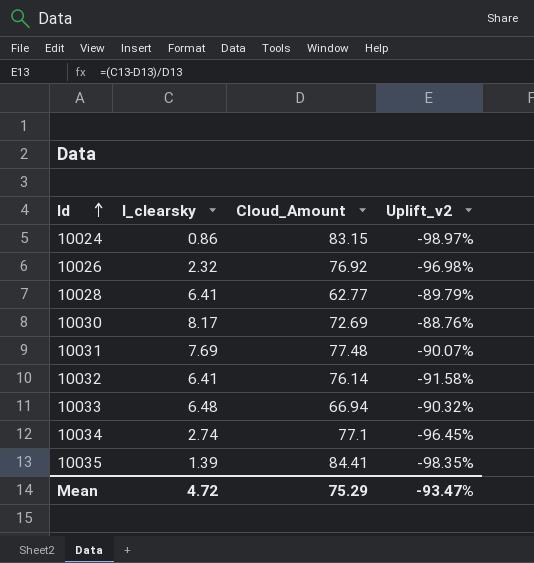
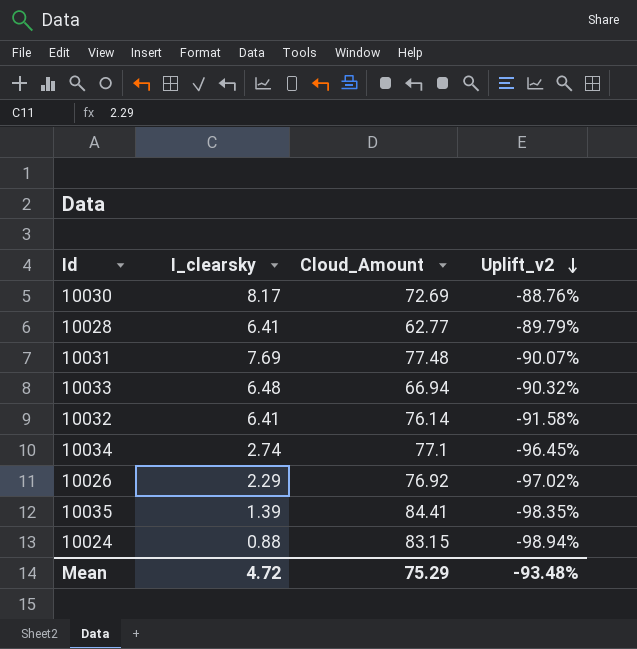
row order: Id ascending -> Uplift_v2 descending
10026 | I_clearsky: 2.32 -> 2.29
10026 | Uplift_v2: -96.98% -> -97.02%
10024 | I_clearsky: 0.86 -> 0.88
10024 | Uplift_v2: -98.97% -> -98.94%
Mean | Uplift_v2: -93.47% -> -93.48%

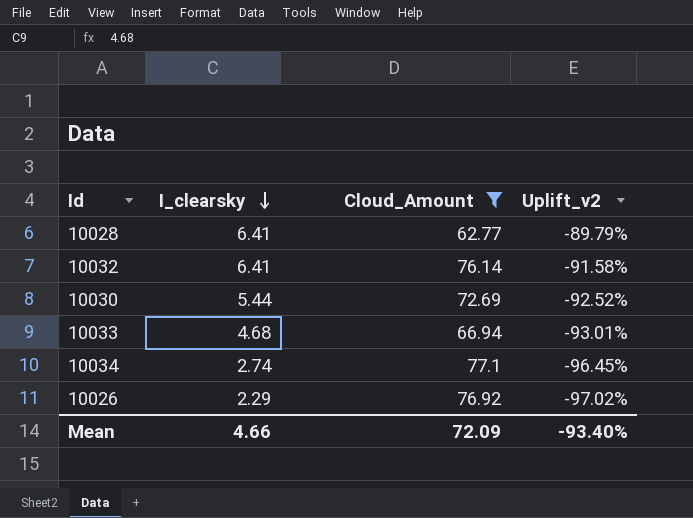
filter: none -> Cloud_Amount <= 77.1
row order: Uplift_v2 descending -> I_clearsky descending
10030 | I_clearsky: 8.17 -> 5.44
10030 | Uplift_v2: -88.76% -> -92.52%
10033 | I_clearsky: 6.48 -> 4.68
10033 | Uplift_v2: -90.32% -> -93.01%
Mean | I_clearsky: 4.72 -> 4.66
Mean | Cloud_Amount: 75.29 -> 72.09
Mean | Uplift_v2: -93.48% -> -93.40%

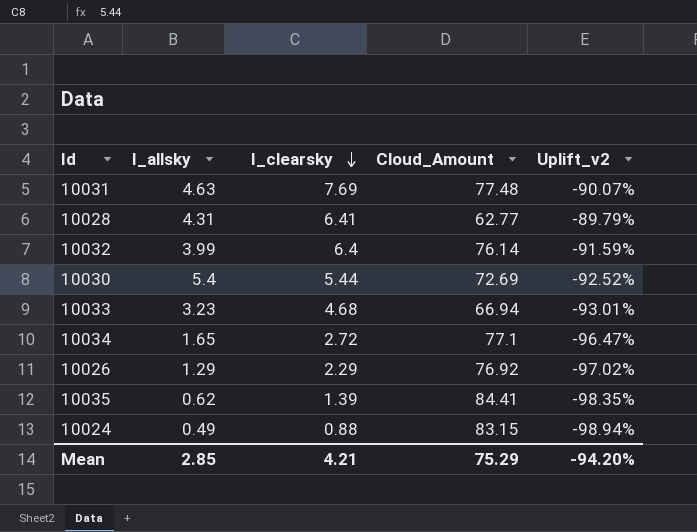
filter: Cloud_Amount <= 77.1 -> none
column I_allsky | position: none -> 2
10032 | I_clearsky: 6.41 -> 6.4
10032 | Uplift_v2: -91.58% -> -91.59%
10034 | I_clearsky: 2.74 -> 2.72
10034 | Uplift_v2: -96.45% -> -96.47%
Mean | I_clearsky: 4.66 -> 4.21
Mean | Cloud_Amount: 72.09 -> 75.29
Mean | Uplift_v2: -93.40% -> -94.20%

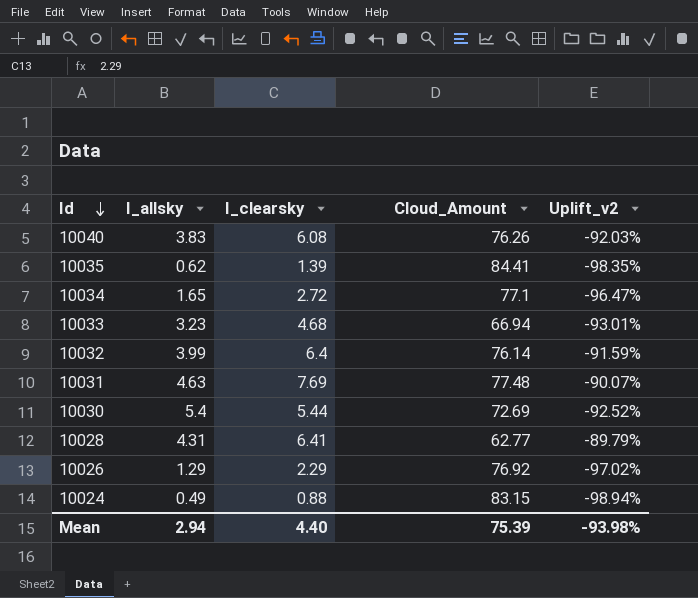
row order: I_clearsky descending -> Id descending
row 10040: none -> 3.83 | 6.08 | 76.26 | -92.03%
Mean | I_allsky: 2.85 -> 2.94
Mean | I_clearsky: 4.21 -> 4.40
Mean | Cloud_Amount: 75.29 -> 75.39
Mean | Uplift_v2: -94.20% -> -93.98%

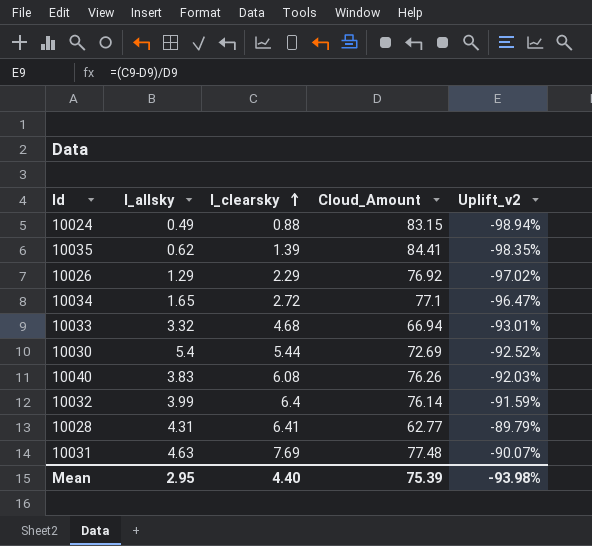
row order: Id descending -> I_clearsky ascending
10033 | I_allsky: 3.23 -> 3.32
Mean | I_allsky: 2.94 -> 2.95

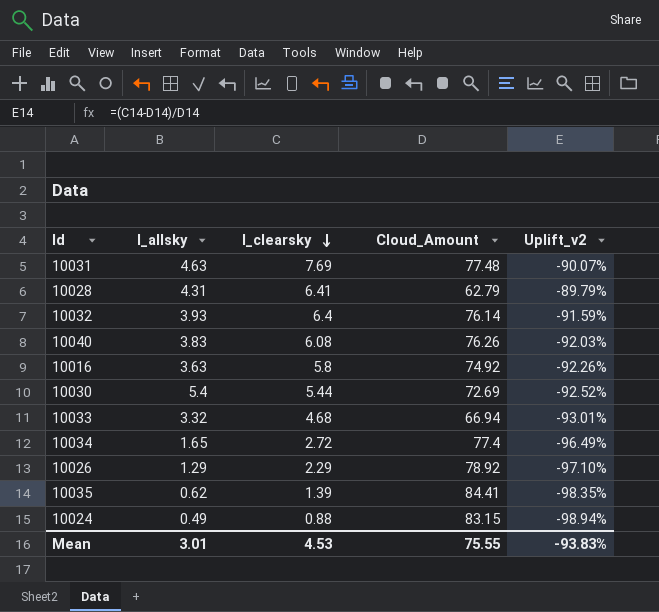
row order: I_clearsky ascending -> I_clearsky descending
10028 | Cloud_Amount: 62.77 -> 62.79
10032 | I_allsky: 3.99 -> 3.93
row 10016: none -> 3.63 | 5.8 | 74.92 | -92.26%
10034 | Cloud_Amount: 77.1 -> 77.4
10034 | Uplift_v2: -96.47% -> -96.49%
10026 | Cloud_Amount: 76.92 -> 78.92
10026 | Uplift_v2: -97.02% -> -97.10%
Mean | I_allsky: 2.95 -> 3.01
Mean | I_clearsky: 4.40 -> 4.53
Mean | Cloud_Amount: 75.39 -> 75.55
Mean | Uplift_v2: -93.98% -> -93.83%

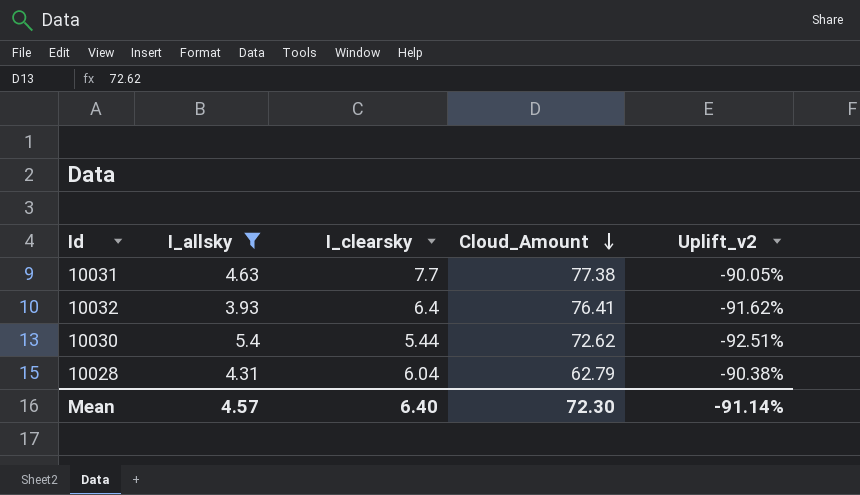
filter: none -> I_allsky >= 3.93
row order: I_clearsky descending -> Cloud_Amount descending
10031 | I_clearsky: 7.69 -> 7.7
10031 | Cloud_Amount: 77.48 -> 77.38
10031 | Uplift_v2: -90.07% -> -90.05%
10032 | Cloud_Amount: 76.14 -> 76.41
10032 | Uplift_v2: -91.59% -> -91.62%
10030 | Cloud_Amount: 72.69 -> 72.62
10030 | Uplift_v2: -92.52% -> -92.51%
10028 | I_clearsky: 6.41 -> 6.04
10028 | Uplift_v2: -89.79% -> -90.38%
Mean | I_allsky: 3.01 -> 4.57
Mean | I_clearsky: 4.53 -> 6.40
Mean | Cloud_Amount: 75.55 -> 72.30
Mean | Uplift_v2: -93.83% -> -91.14%

